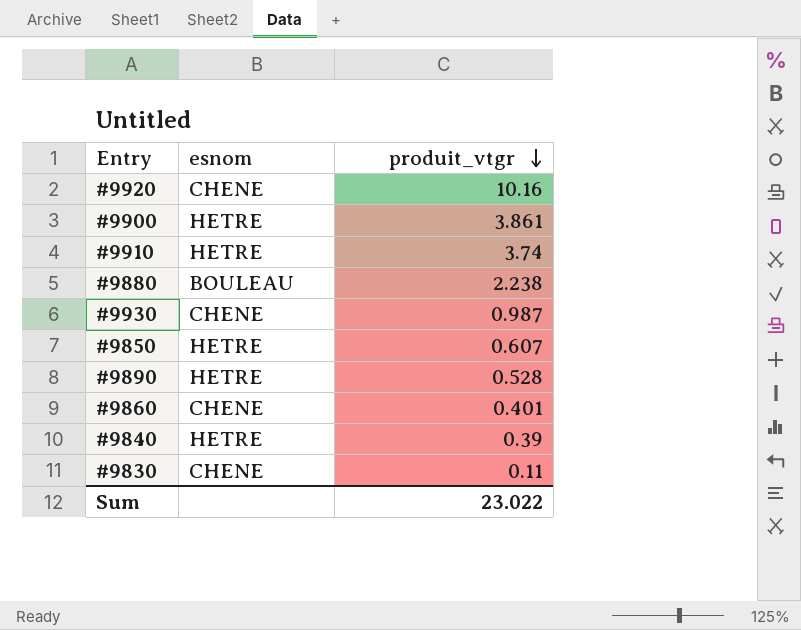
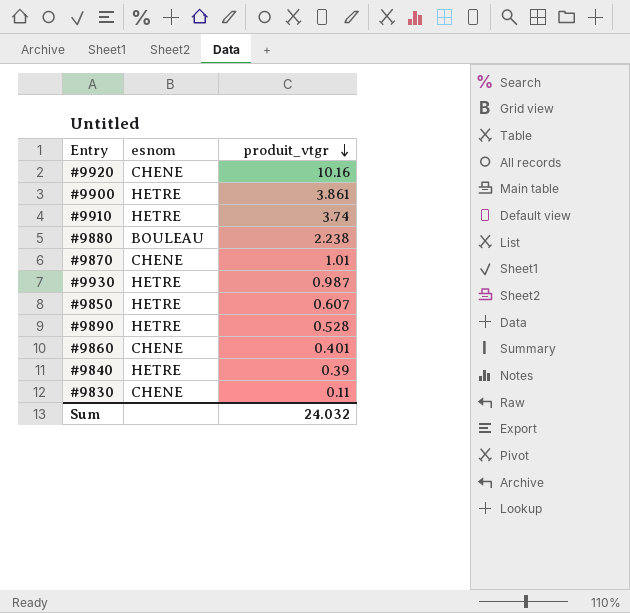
row #9870: none -> CHENE | 1.01
#9930 | esnom: CHENE -> HETRE
Sum | produit_vtgr: 23.022 -> 24.032

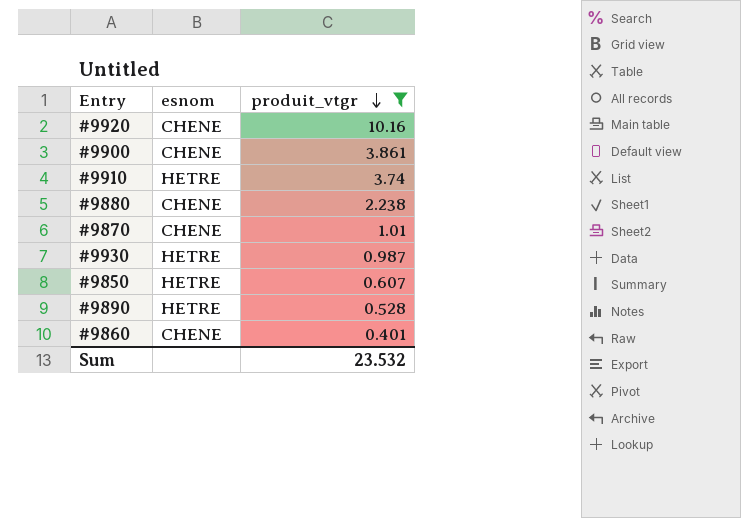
filter: none -> produit_vtgr >= 0.401
#9900 | esnom: HETRE -> CHENE
#9880 | esnom: BOULEAU -> CHENE
Sum | produit_vtgr: 24.032 -> 23.532

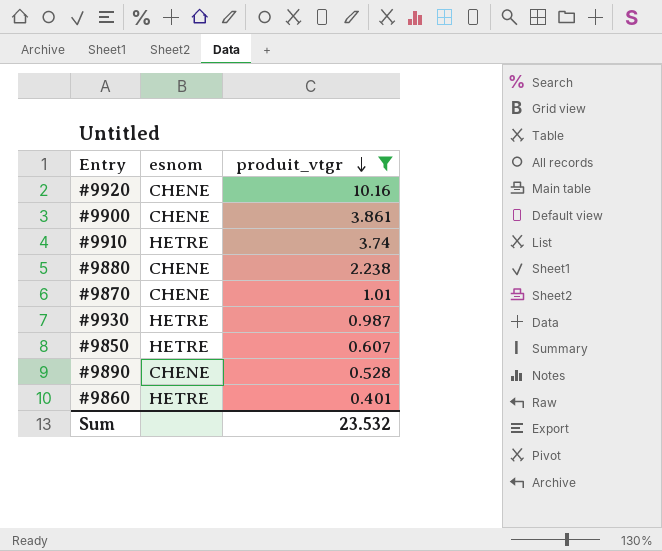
#9890 | esnom: HETRE -> CHENE
#9860 | esnom: CHENE -> HETRE

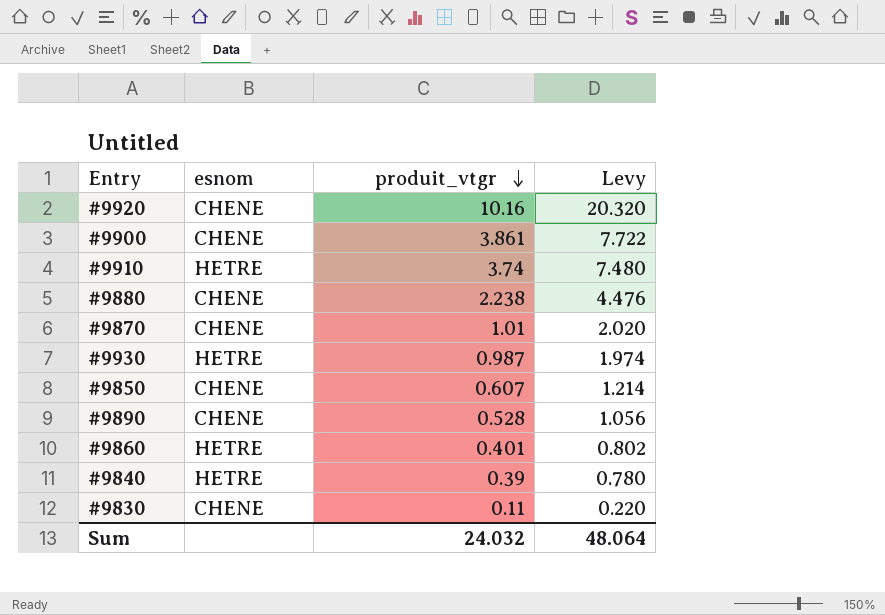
filter: produit_vtgr >= 0.401 -> none
column Levy | formula: none -> [produit_vtgr] * 2
#9850 | esnom: HETRE -> CHENE
Sum | produit_vtgr: 23.532 -> 24.032

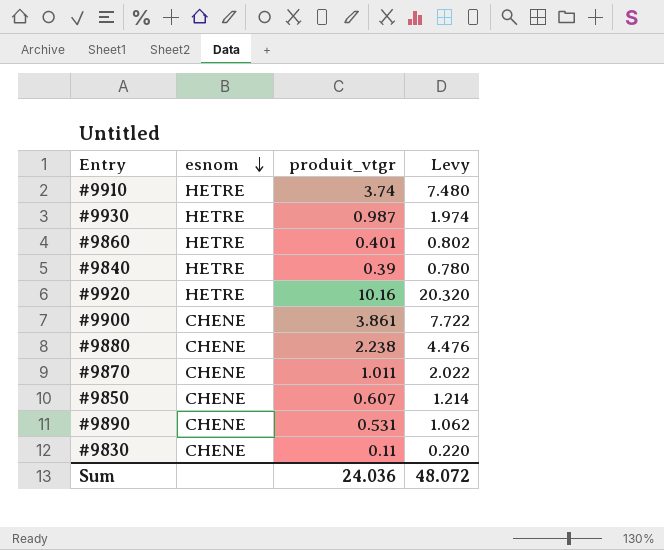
row order: produit_vtgr descending -> esnom descending
#9920 | esnom: CHENE -> HETRE
#9870 | produit_vtgr: 1.01 -> 1.011
#9870 | Levy: 2.020 -> 2.022
#9890 | produit_vtgr: 0.528 -> 0.531
#9890 | Levy: 1.056 -> 1.062
Sum | produit_vtgr: 24.032 -> 24.036
Sum | Levy: 48.064 -> 48.072

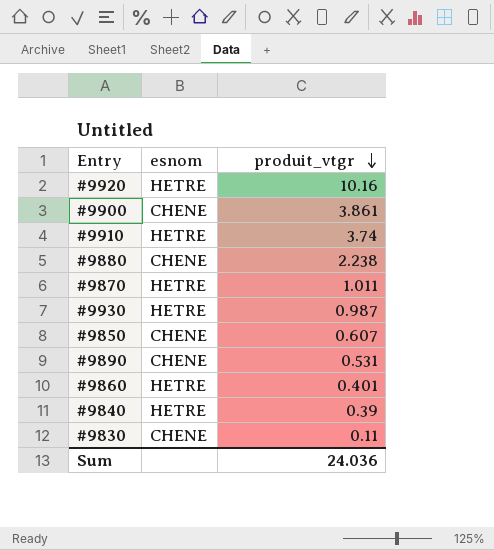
row order: esnom descending -> produit_vtgr descending
column Levy | formula: [produit_vtgr] * 2 -> none
#9870 | esnom: CHENE -> HETRE

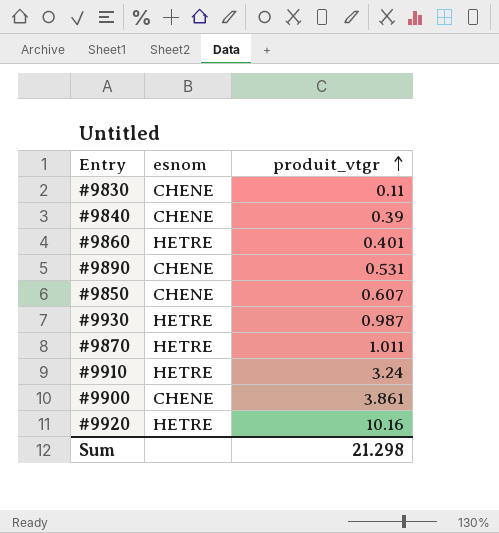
row order: produit_vtgr descending -> produit_vtgr ascending
row #9880: CHENE | 2.238 -> none
#9840 | esnom: HETRE -> CHENE
#9910 | produit_vtgr: 3.74 -> 3.24
Sum | produit_vtgr: 24.036 -> 21.298

